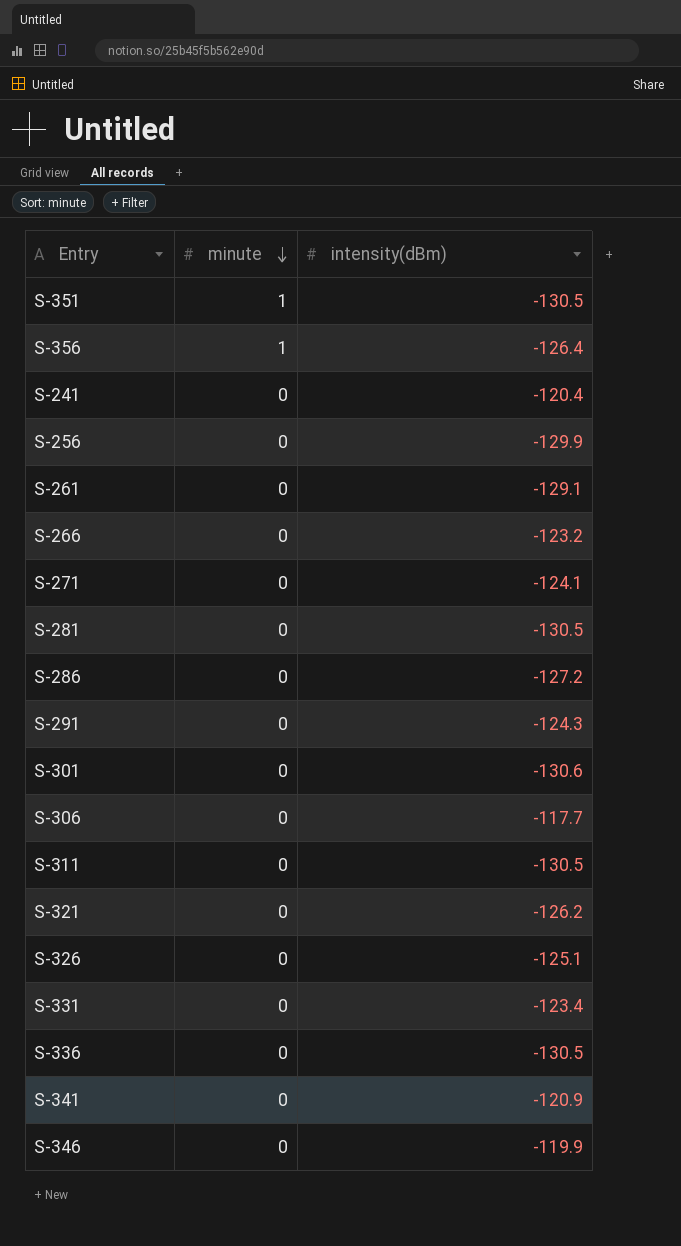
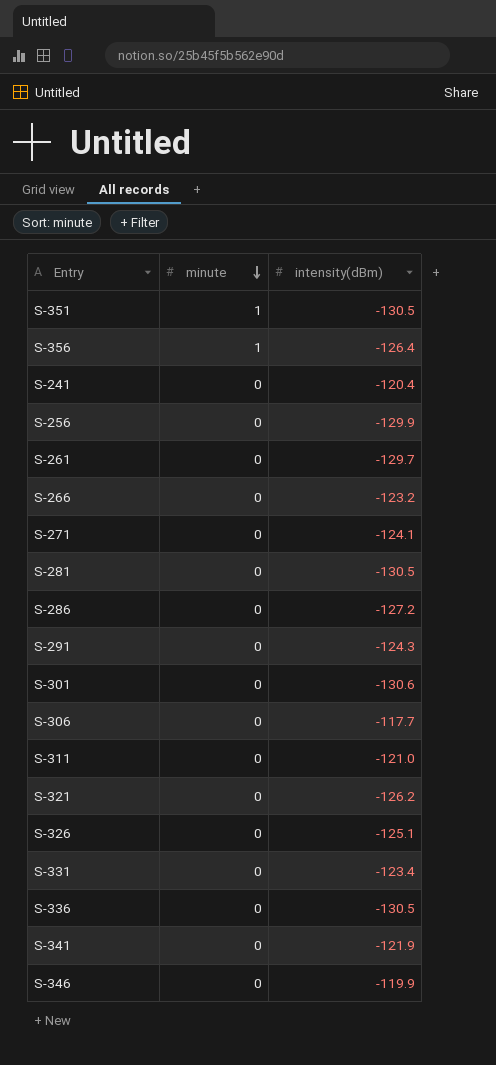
S-261 | intensity(dBm): -129.1 -> -129.7
S-311 | intensity(dBm): -130.5 -> -121.0
S-341 | intensity(dBm): -120.9 -> -121.9

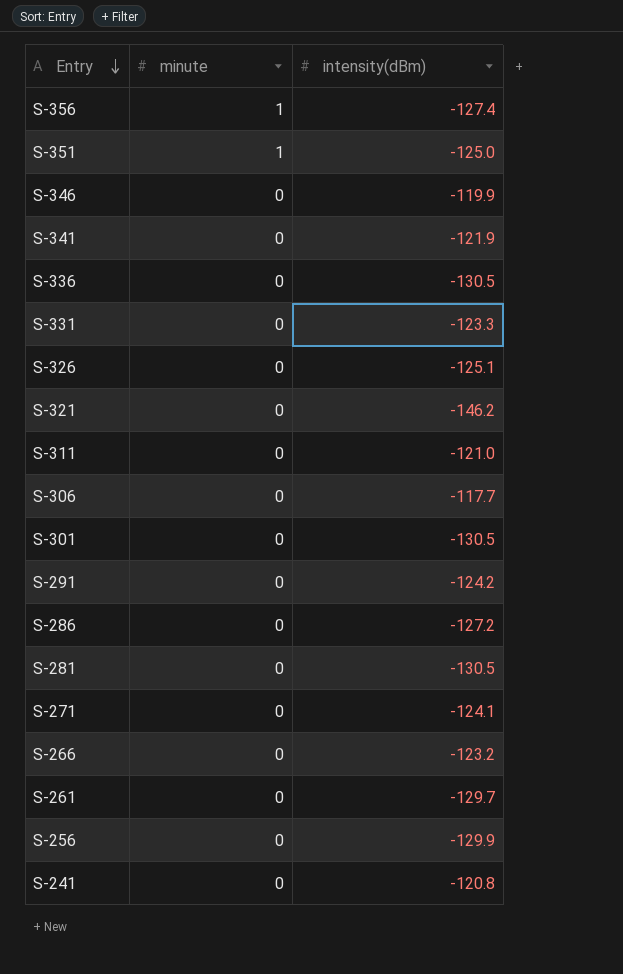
row order: minute descending -> Entry descending
S-356 | intensity(dBm): -126.4 -> -127.4
S-351 | intensity(dBm): -130.5 -> -125.0
S-331 | intensity(dBm): -123.4 -> -123.3
S-321 | intensity(dBm): -126.2 -> -146.2
S-301 | intensity(dBm): -130.6 -> -130.5
S-291 | intensity(dBm): -124.3 -> -124.2
S-241 | intensity(dBm): -120.4 -> -120.8

